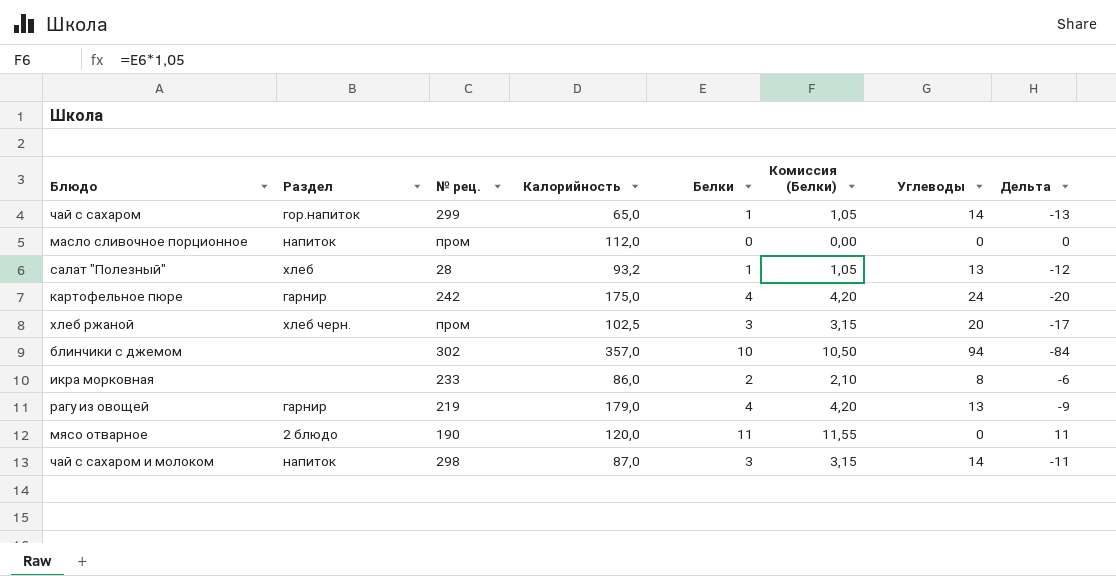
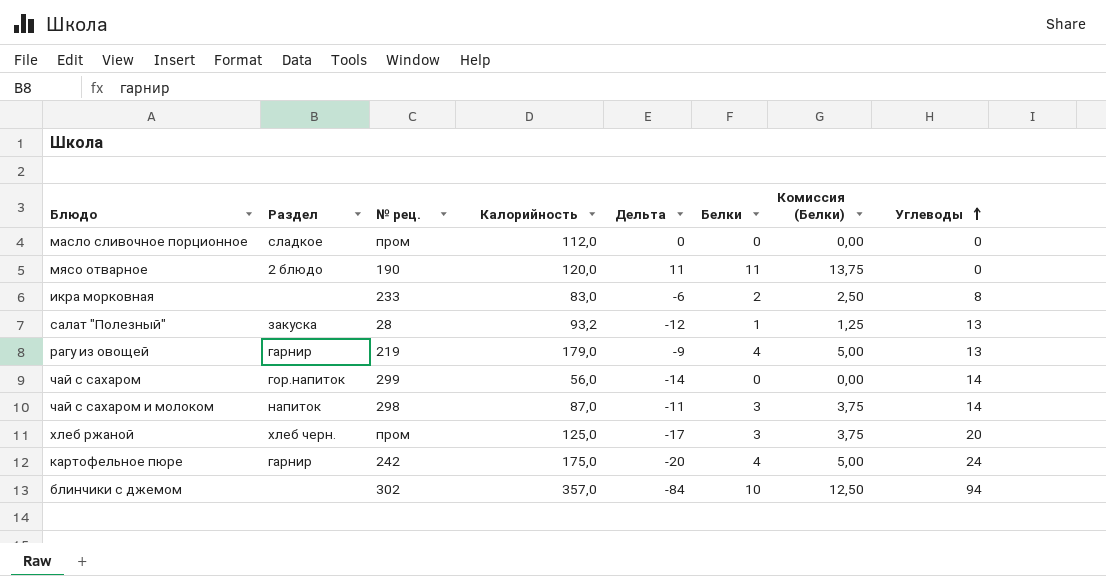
row order: none -> Углеводы ascending
column Дельта | position: 8 -> 5
column Комиссия (Белки) | formula: [Белки] * 1,05 -> [Белки] * 1,25
масло сливочное порционное | Раздел: напиток -> сладкое
икра морковная | Калорийность: 86,0 -> 83,0
салат "Полезный" | Раздел: хлеб -> закуска
чай с сахаром | Калорийность: 65,0 -> 56,0
чай с сахаром | Дельта: -13 -> -14
чай с сахаром | Белки: 1 -> 0
хлеб ржаной | Калорийность: 102,5 -> 125,0

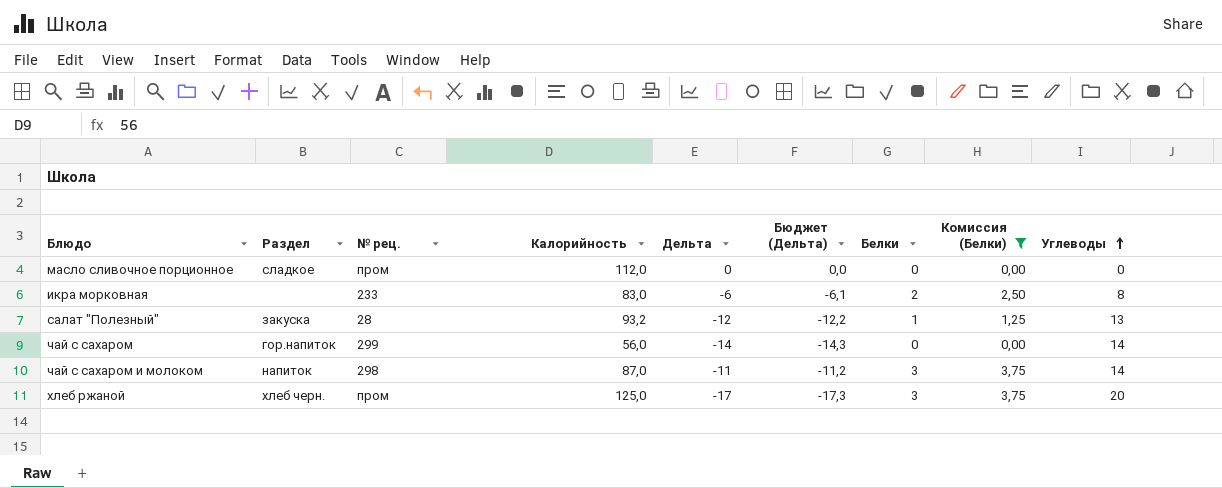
filter: none -> Комиссия (Белки) <= 3,75
column Бюджет (Дельта) | formula: none -> [Дельта] * 1,02

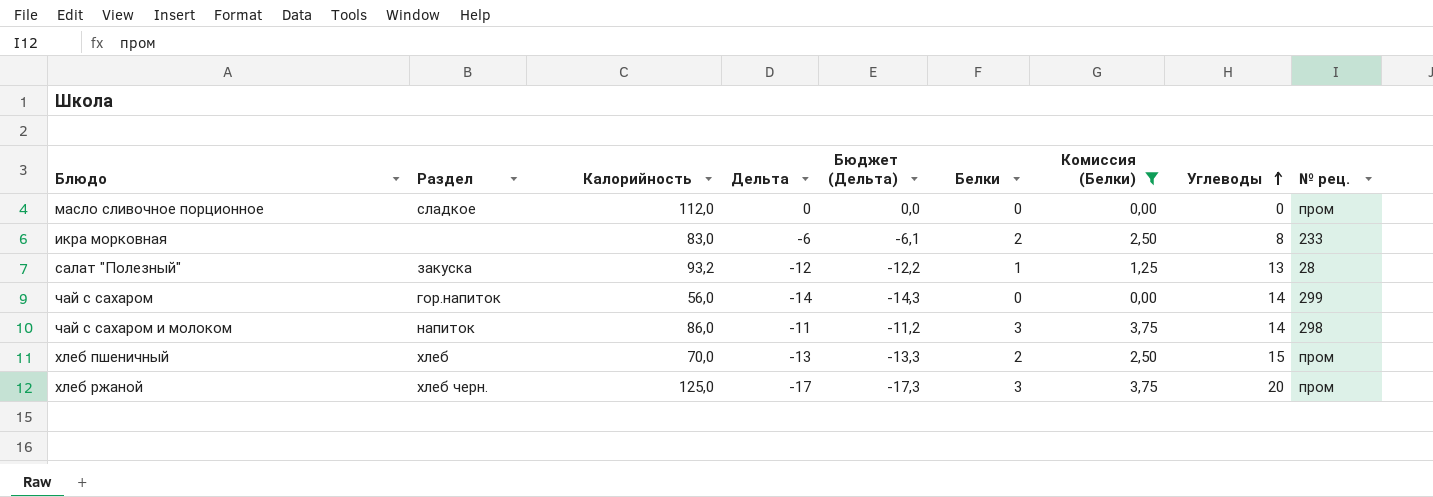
column № рец. | position: 3 -> 9
чай с сахаром и молоком | Калорийность: 87,0 -> 86,0
row хлеб пшеничный: none -> хлеб | 70,0 | -13 | -13,3 | 2 | 2,50 | 15 | пром

